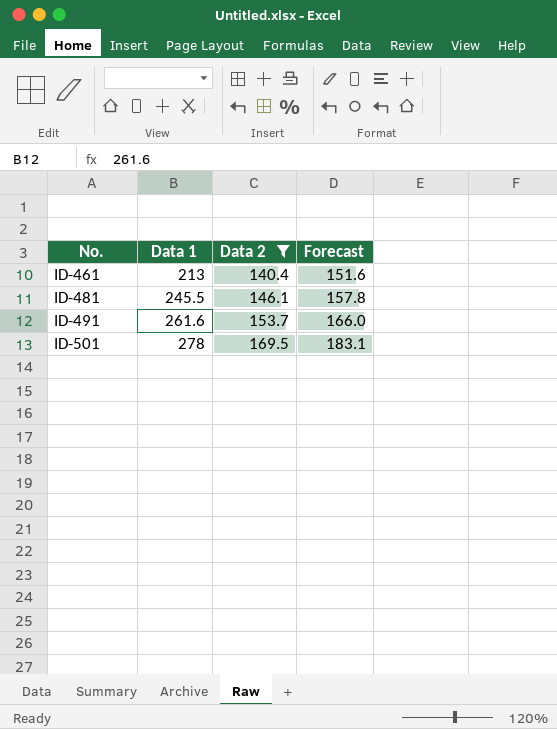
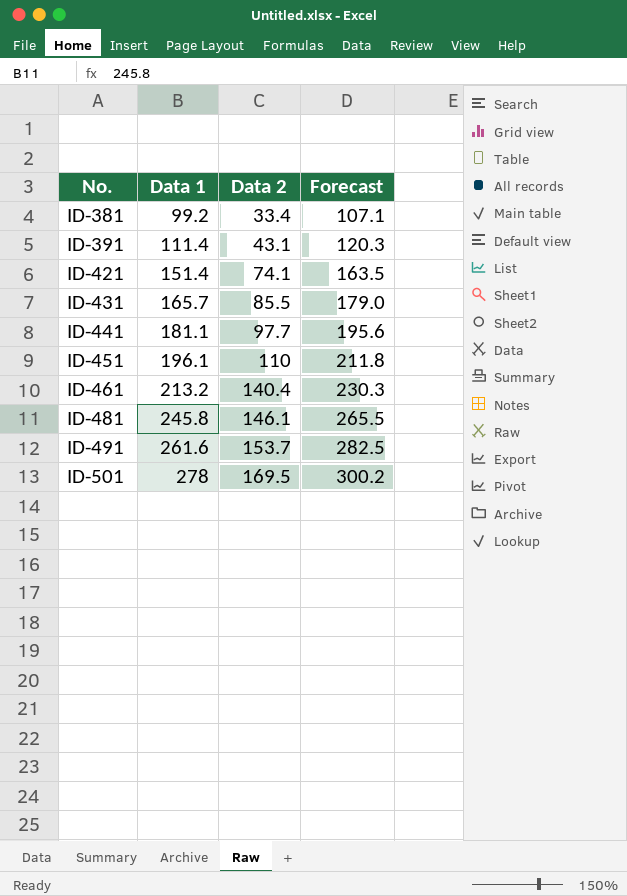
filter: Data 2 >= 140.4 -> none
column Forecast | formula: [Data 2] * 1.08 -> [Data 1] * 1.08
ID-461 | Data 1: 213 -> 213.2
ID-481 | Data 1: 245.5 -> 245.8

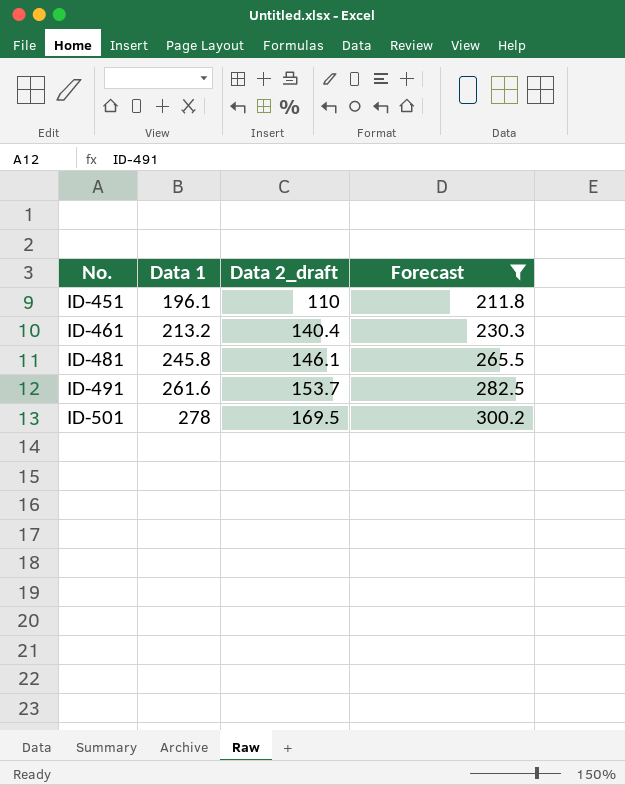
filter: none -> Forecast >= 211.8
column name: Data 2 -> Data 2_draft

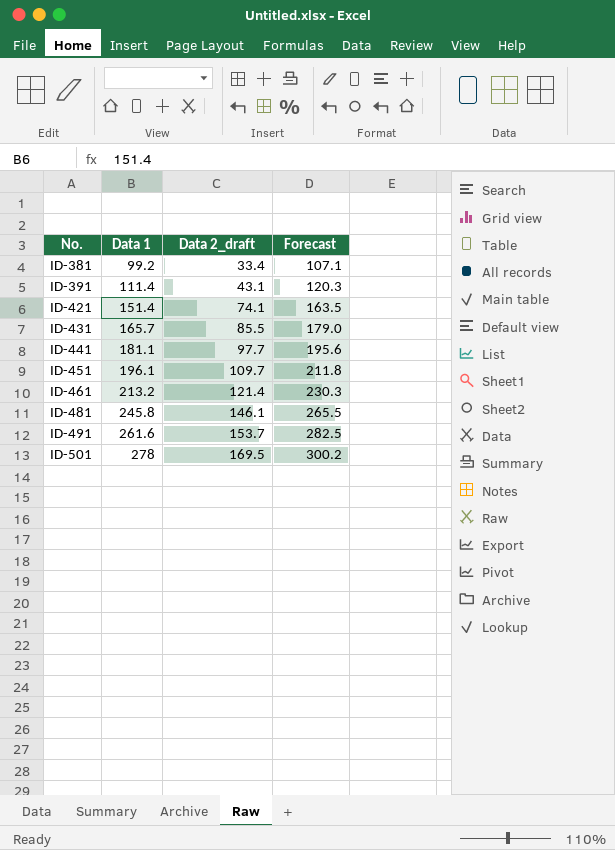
filter: Forecast >= 211.8 -> none
ID-451 | Data 2_draft: 110 -> 109.7
ID-461 | Data 2_draft: 140.4 -> 121.4

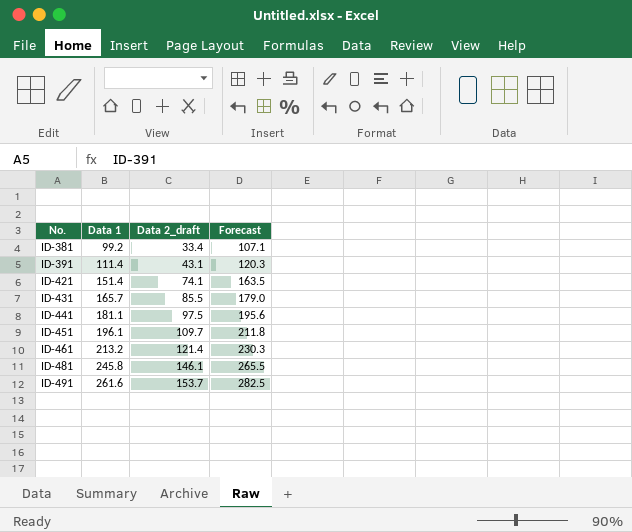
row ID-501: 278 | 169.5 | 300.2 -> none
ID-441 | Data 2_draft: 97.7 -> 97.5

